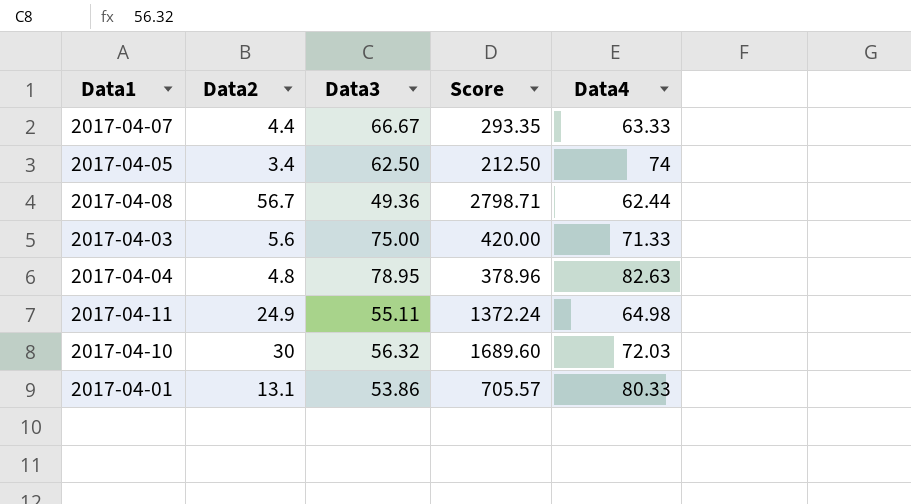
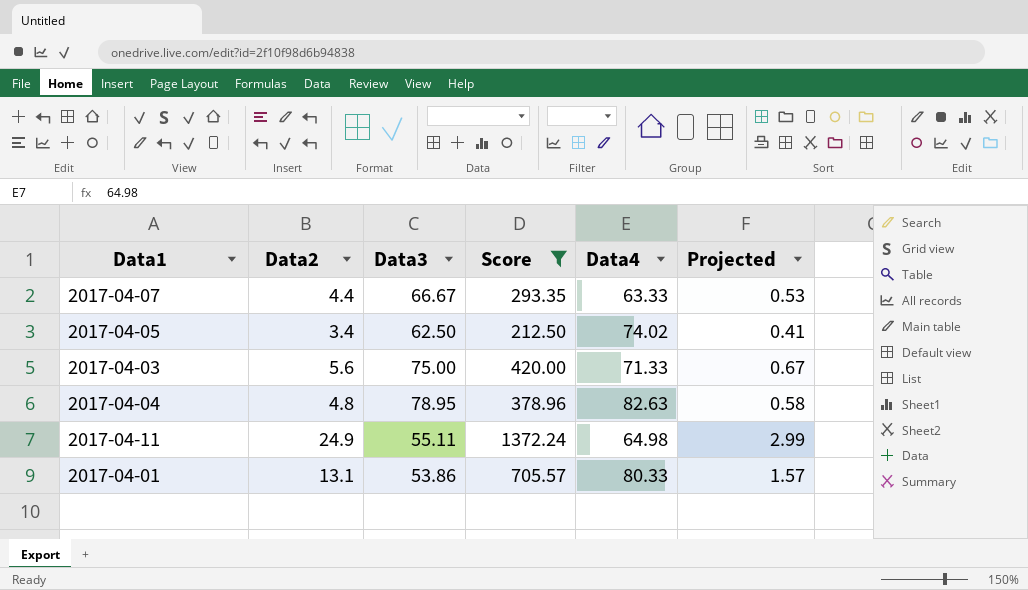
filter: none -> Score <= 1372.24
column Projected | formula: none -> [Data2] * 0.12
2017-04-05 | Data4: 74 -> 74.02

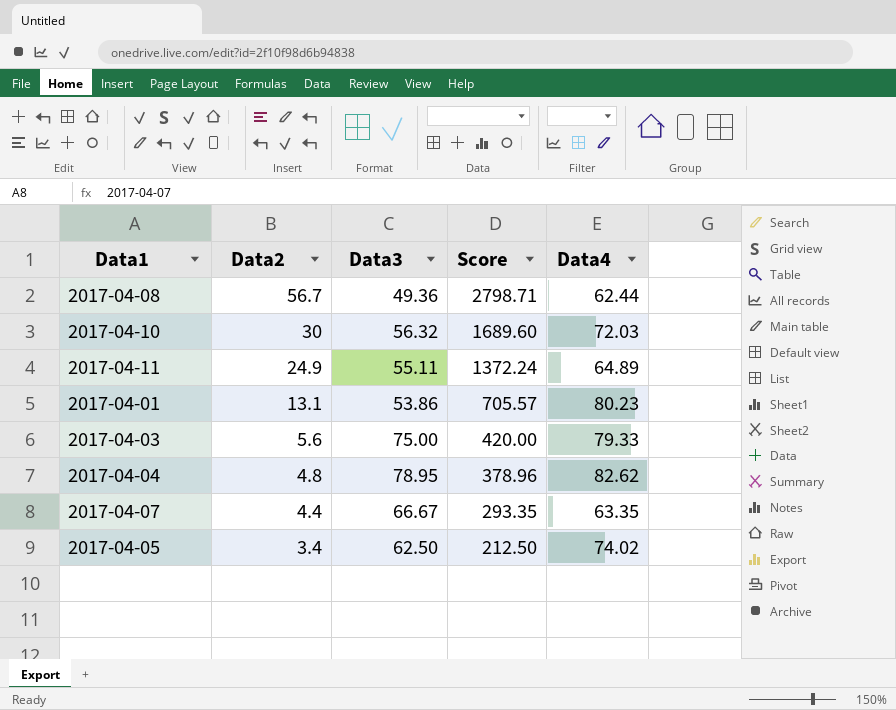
filter: Score <= 1372.24 -> none
row order: none -> Data2 descending
column Projected | formula: [Data2] * 0.12 -> none
2017-04-11 | Data4: 64.98 -> 64.89
2017-04-01 | Data4: 80.33 -> 80.23
2017-04-03 | Data4: 71.33 -> 79.33
2017-04-04 | Data4: 82.63 -> 82.62
2017-04-07 | Data4: 63.33 -> 63.35

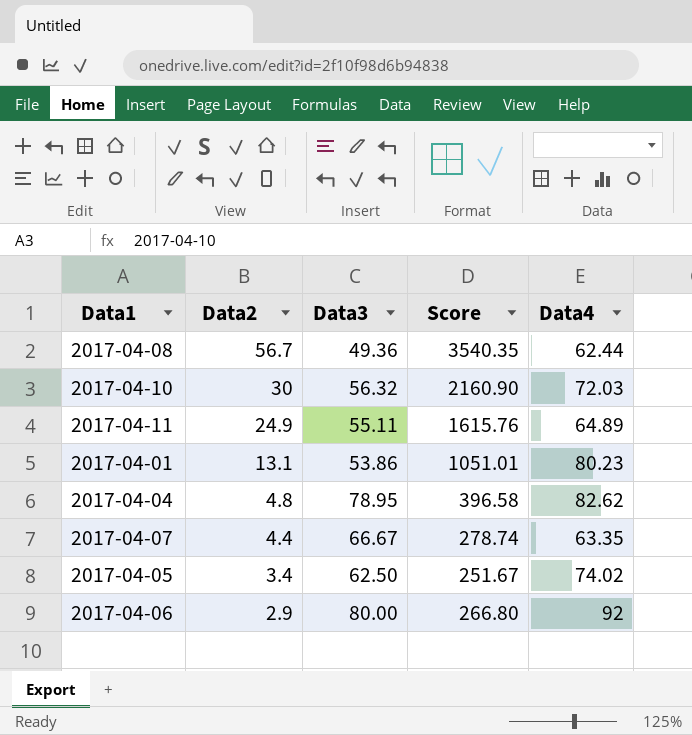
column Score | formula: [Data2] * [Data3] -> [Data2] * [Data4]
row 2017-04-03: 5.6 | 75.00 | 420.00 | 79.33 -> none
row 2017-04-06: none -> 2.9 | 80.00 | 266.80 | 92

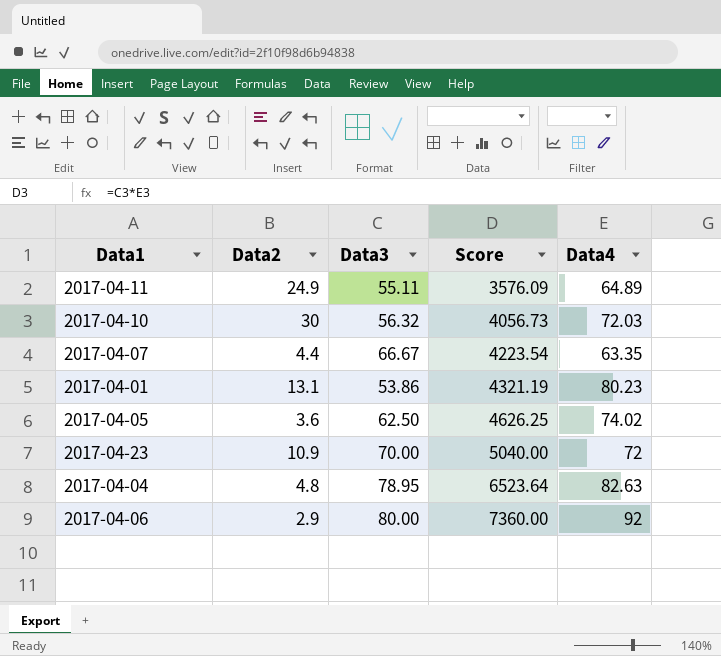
row order: Data2 descending -> Score ascending
column Score | formula: [Data2] * [Data4] -> [Data3] * [Data4]
row 2017-04-08: 56.7 | 49.36 | 3540.35 | 62.44 -> none
2017-04-05 | Data2: 3.4 -> 3.6
row 2017-04-23: none -> 10.9 | 70.00 | 5040.00 | 72
2017-04-04 | Data4: 82.62 -> 82.63

